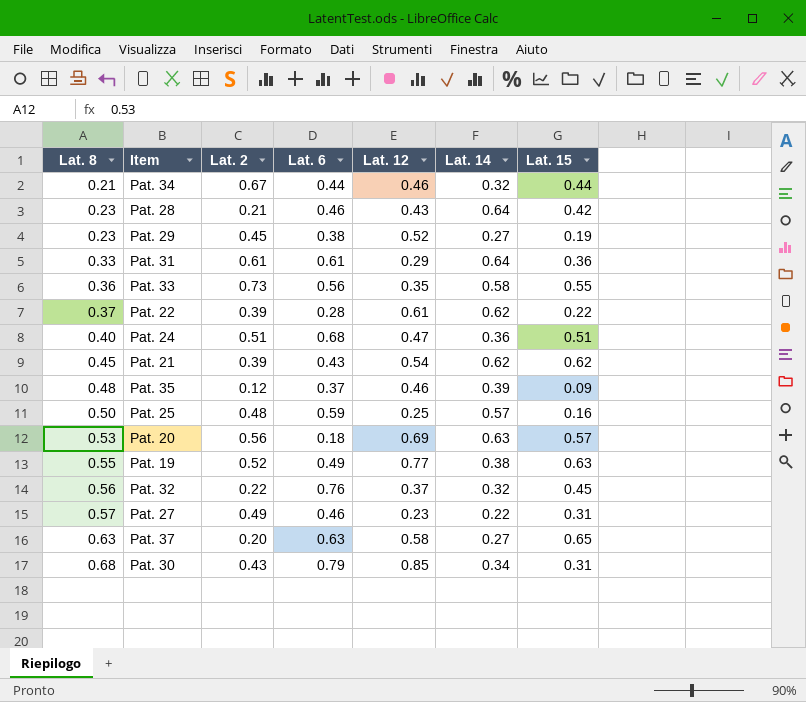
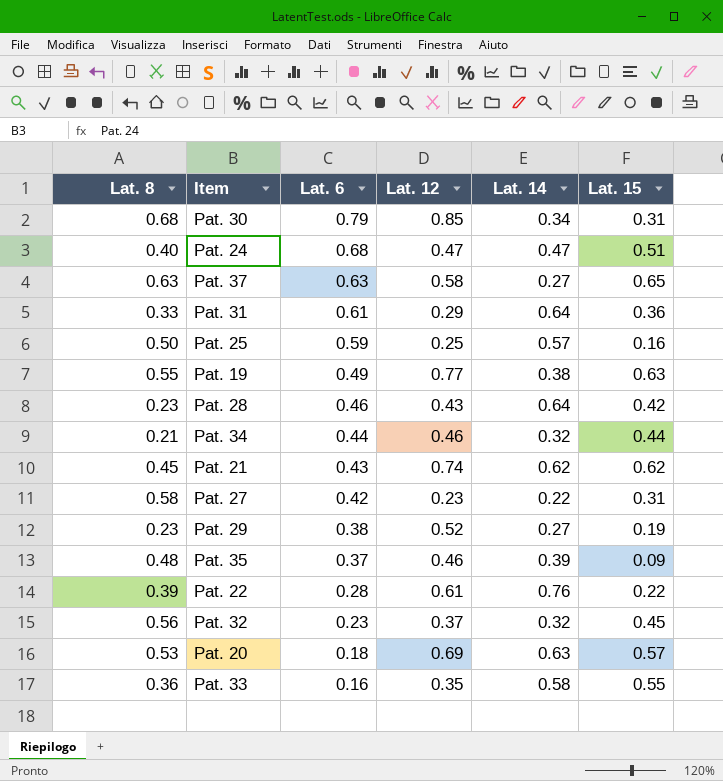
row order: Lat. 8 ascending -> Lat. 6 descending
column Lat. 2 | position: 3 -> none
Pat. 24 | Lat. 14: 0.36 -> 0.47
Pat. 21 | Lat. 12: 0.54 -> 0.74
Pat. 27 | Lat. 8: 0.57 -> 0.58
Pat. 27 | Lat. 6: 0.46 -> 0.42
Pat. 22 | Lat. 8: 0.37 -> 0.39
Pat. 22 | Lat. 14: 0.62 -> 0.76
Pat. 32 | Lat. 6: 0.76 -> 0.23
Pat. 33 | Lat. 6: 0.56 -> 0.16

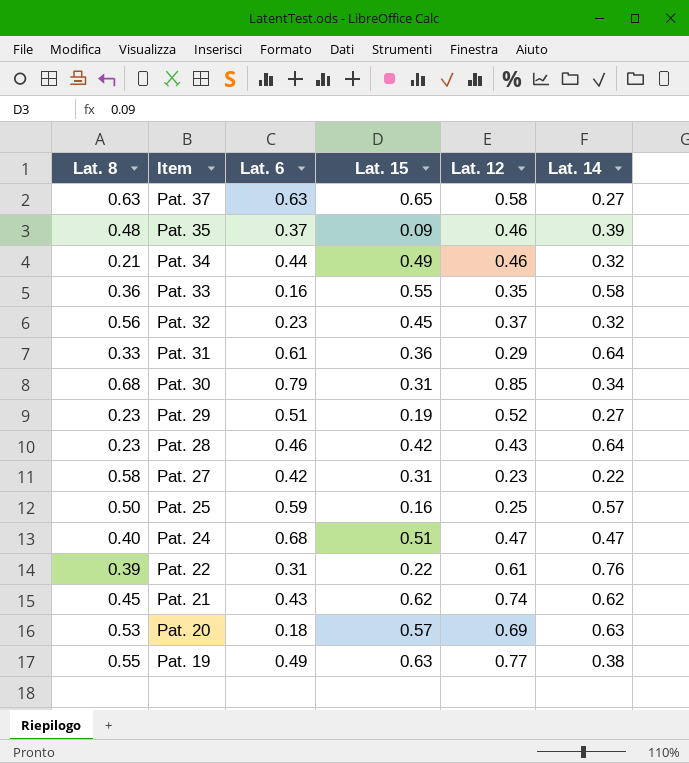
row order: Lat. 6 descending -> Item descending
column Lat. 15 | position: 6 -> 4
Pat. 34 | Lat. 15: 0.44 -> 0.49
Pat. 29 | Lat. 6: 0.38 -> 0.51
Pat. 22 | Lat. 6: 0.28 -> 0.31

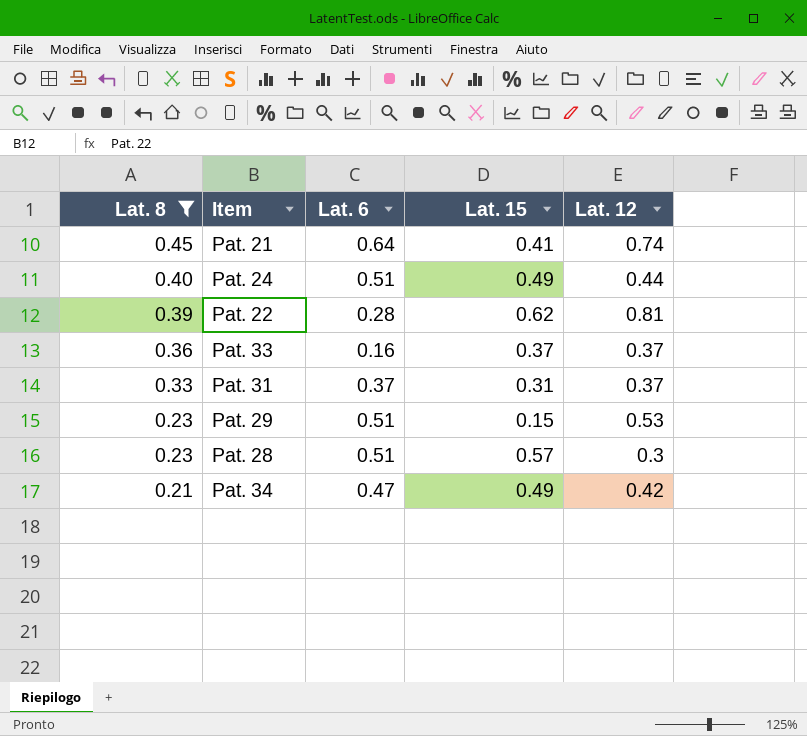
filter: none -> Lat. 8 <= 0.45
row order: Item descending -> Lat. 8 descending
column Lat. 14 | position: 6 -> none
Pat. 21 | Lat. 6: 0.43 -> 0.64
Pat. 21 | Lat. 15: 0.62 -> 0.41
Pat. 24 | Lat. 6: 0.68 -> 0.51
Pat. 24 | Lat. 15: 0.51 -> 0.49
Pat. 24 | Lat. 12: 0.47 -> 0.44
Pat. 22 | Lat. 6: 0.31 -> 0.28
Pat. 22 | Lat. 15: 0.22 -> 0.62
Pat. 22 | Lat. 12: 0.61 -> 0.81
Pat. 33 | Lat. 15: 0.55 -> 0.37
Pat. 33 | Lat. 12: 0.35 -> 0.37
Pat. 31 | Lat. 6: 0.61 -> 0.37
Pat. 31 | Lat. 15: 0.36 -> 0.31
Pat. 31 | Lat. 12: 0.29 -> 0.37
Pat. 29 | Lat. 15: 0.19 -> 0.15
Pat. 29 | Lat. 12: 0.52 -> 0.53
Pat. 28 | Lat. 6: 0.46 -> 0.51
Pat. 28 | Lat. 15: 0.42 -> 0.57
Pat. 28 | Lat. 12: 0.43 -> 0.3
Pat. 34 | Lat. 6: 0.44 -> 0.47
Pat. 34 | Lat. 12: 0.46 -> 0.42

